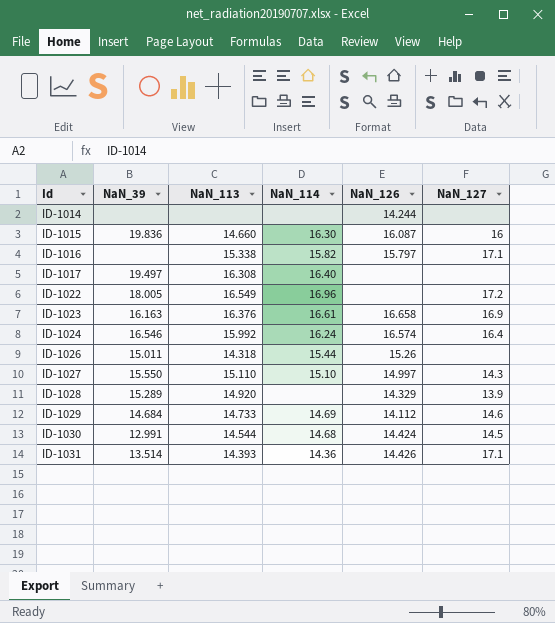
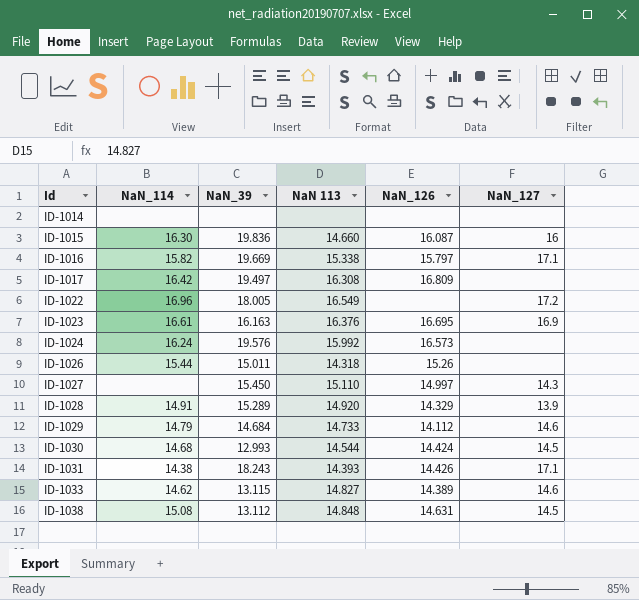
column NaN_114 | position: 4 -> 2
column name: NaN_113 -> NaN 113
ID-1014 | NaN_126: 14.244 -> none
ID-1016 | NaN_39: none -> 19.669
ID-1017 | NaN_114: 16.40 -> 16.42
ID-1017 | NaN_126: none -> 16.809
ID-1023 | NaN_126: 16.658 -> 16.695
ID-1024 | NaN_39: 16.546 -> 19.576
ID-1024 | NaN_126: 16.574 -> 16.573
ID-1024 | NaN_127: 16.4 -> none
ID-1027 | NaN_114: 15.10 -> none
ID-1027 | NaN_39: 15.550 -> 15.450
ID-1028 | NaN_114: none -> 14.91
ID-1029 | NaN_114: 14.69 -> 14.79
ID-1030 | NaN_39: 12.991 -> 12.993
ID-1031 | NaN_114: 14.36 -> 14.38
ID-1031 | NaN_39: 13.514 -> 18.243
row ID-1033: none -> 14.62 | 13.115 | 14.827 | 14.389 | 14.6
row ID-1038: none -> 15.08 | 13.112 | 14.848 | 14.631 | 14.5

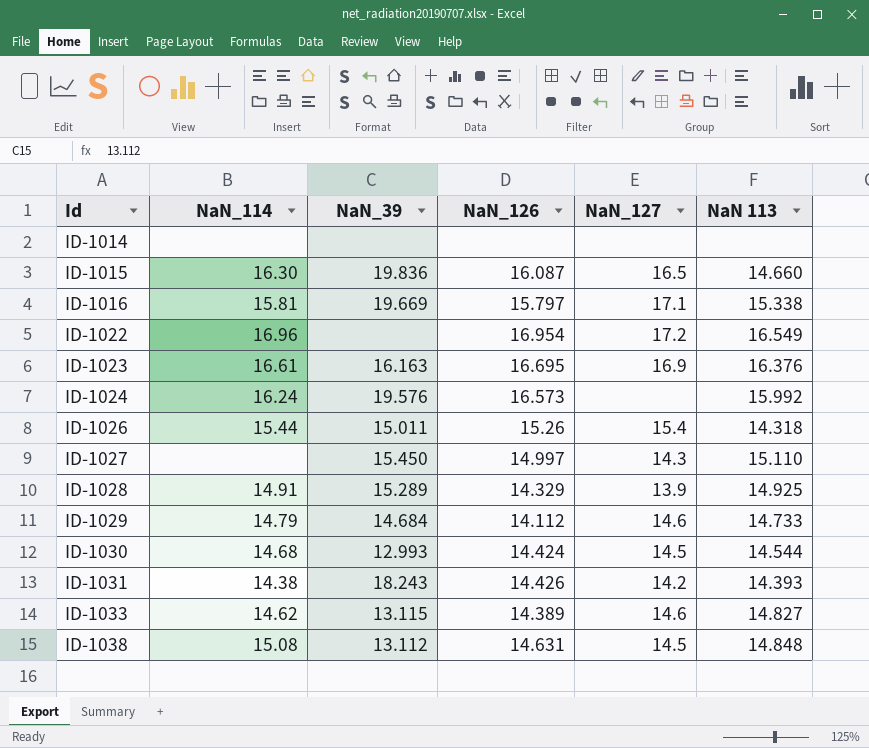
column NaN 113 | position: 4 -> 6
row ID-1017: 16.42 | 19.497 | 16.308 | 16.809 | none -> none
ID-1015 | NaN_127: 16 -> 16.5
ID-1016 | NaN_114: 15.82 -> 15.81
ID-1022 | NaN_39: 18.005 -> none
ID-1022 | NaN_126: none -> 16.954
ID-1026 | NaN_127: none -> 15.4
ID-1028 | NaN 113: 14.920 -> 14.925
ID-1031 | NaN_127: 17.1 -> 14.2

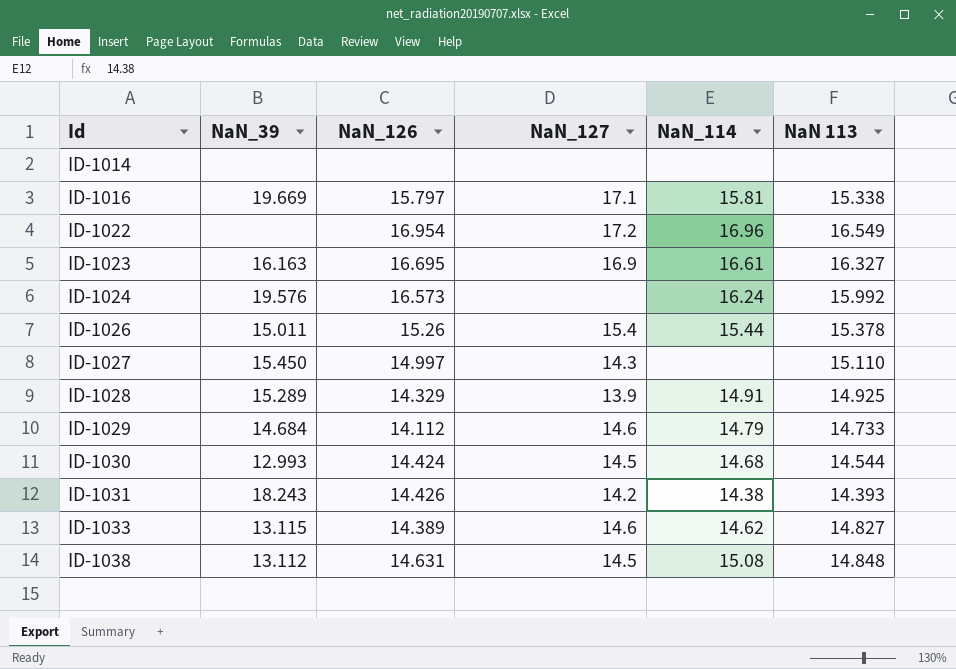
column NaN_114 | position: 2 -> 5
row ID-1015: 16.30 | 19.836 | 16.087 | 16.5 | 14.660 -> none
ID-1023 | NaN 113: 16.376 -> 16.327
ID-1026 | NaN 113: 14.318 -> 15.378

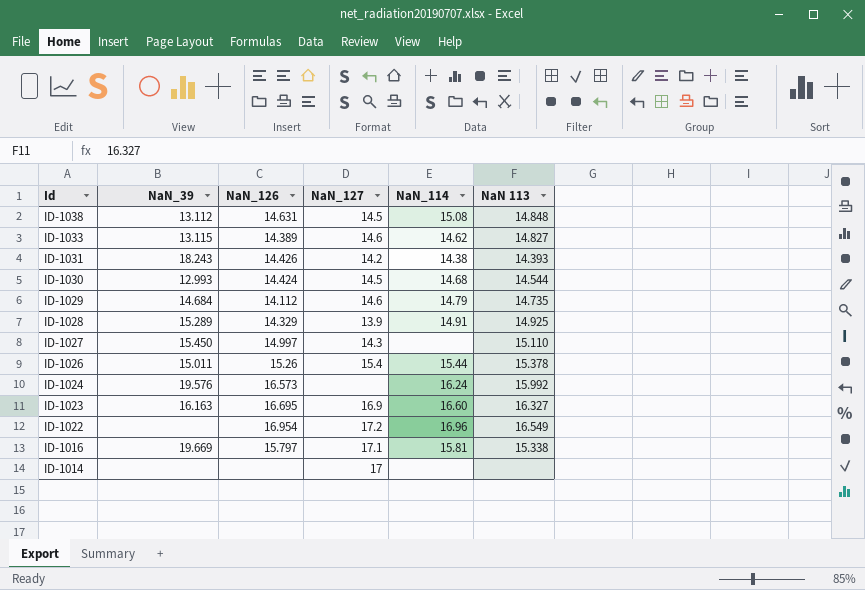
row order: Id ascending -> Id descending
ID-1029 | NaN 113: 14.733 -> 14.735
ID-1023 | NaN_114: 16.61 -> 16.60
ID-1014 | NaN_127: none -> 17

